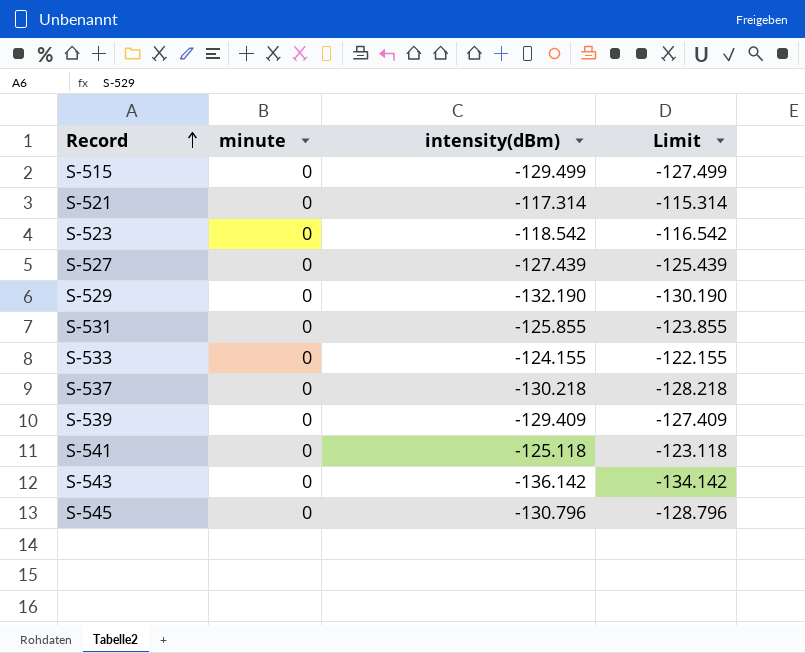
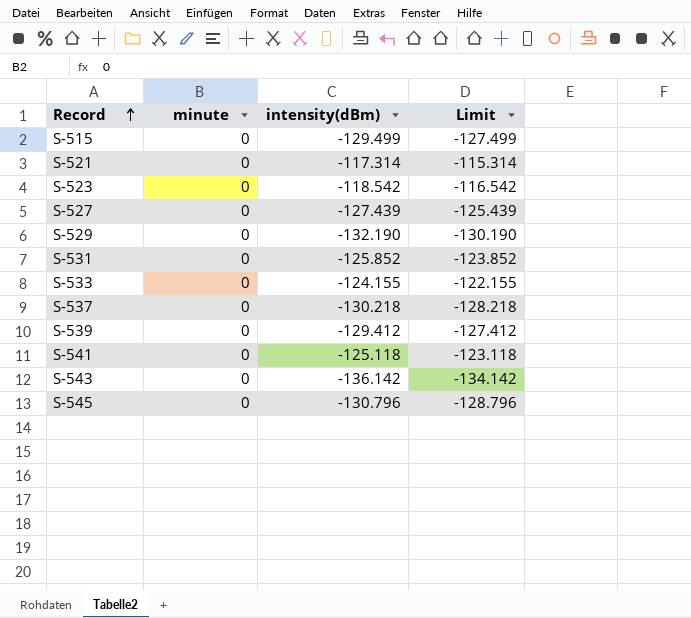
S-531 | intensity(dBm): -125.855 -> -125.852
S-531 | Limit: -123.855 -> -123.852
S-539 | intensity(dBm): -129.409 -> -129.412
S-539 | Limit: -127.409 -> -127.412

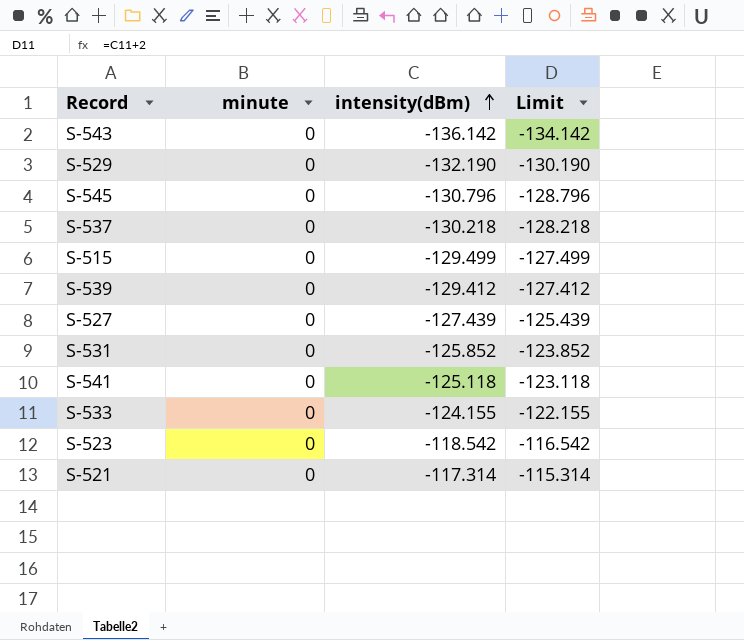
row order: Record ascending -> intensity(dBm) ascending

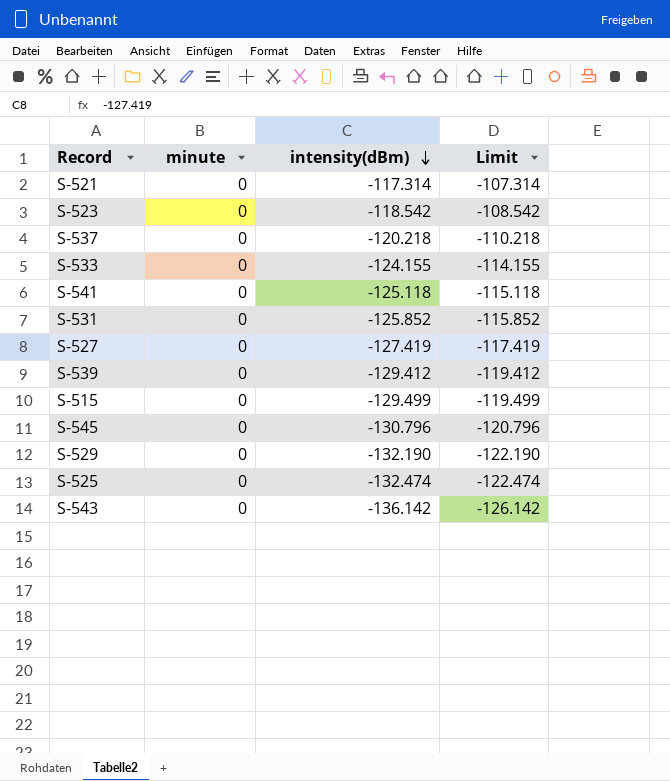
row order: intensity(dBm) ascending -> intensity(dBm) descending
column Limit | formula: [intensity(dBm)] + 2 -> [intensity(dBm)] + 10
S-537 | intensity(dBm): -130.218 -> -120.218
S-527 | intensity(dBm): -127.439 -> -127.419
row S-525: none -> 0 | -132.474 | -122.474

